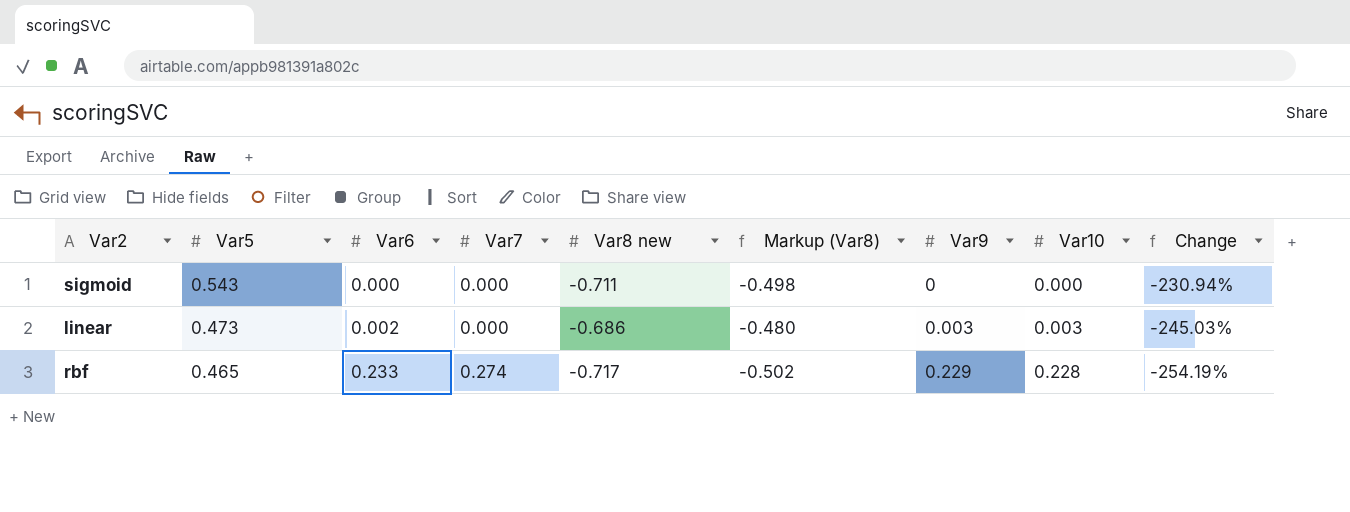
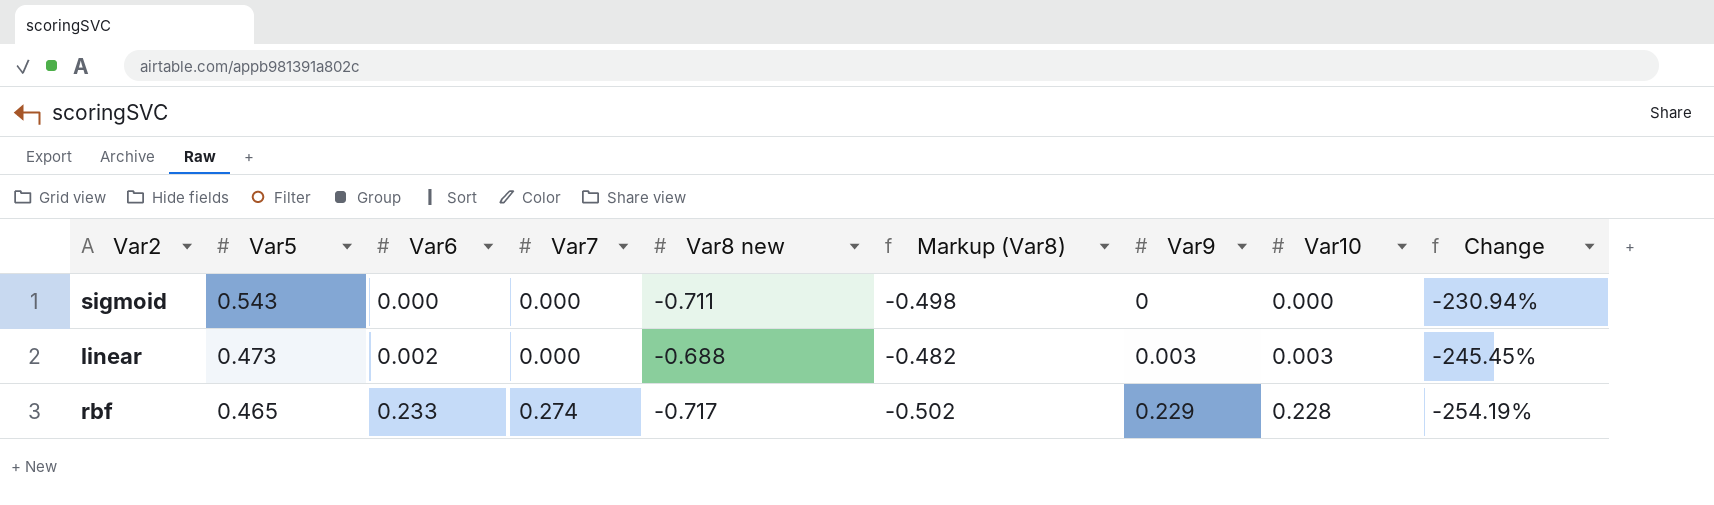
linear | Var8 new: -0.686 -> -0.688
linear | Markup (Var8): -0.480 -> -0.482
linear | Change: -245.03% -> -245.45%

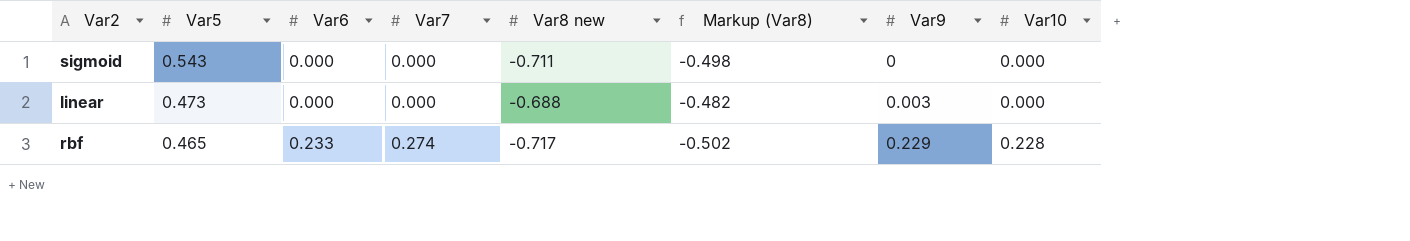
column Change | formula: ([Var8 new] - [Var5]) / [Var5] -> none
linear | Var6: 0.002 -> 0.000
linear | Var10: 0.003 -> 0.000

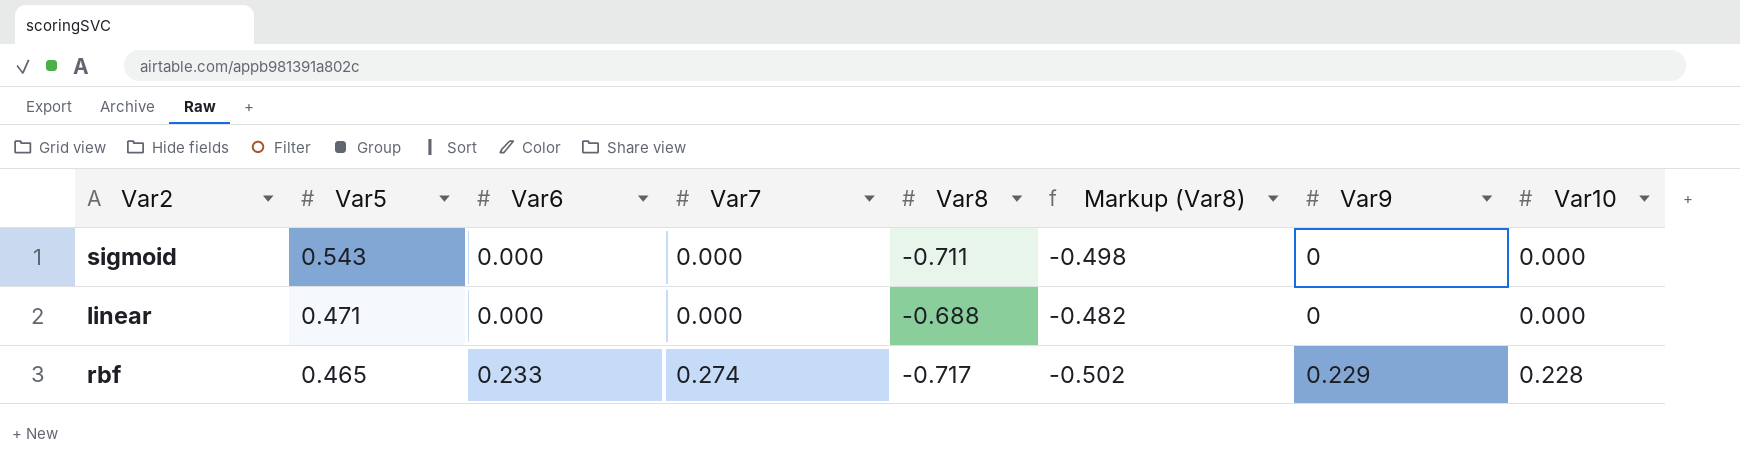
column name: Var8 new -> Var8
linear | Var5: 0.473 -> 0.471
linear | Var9: 0.003 -> 0

